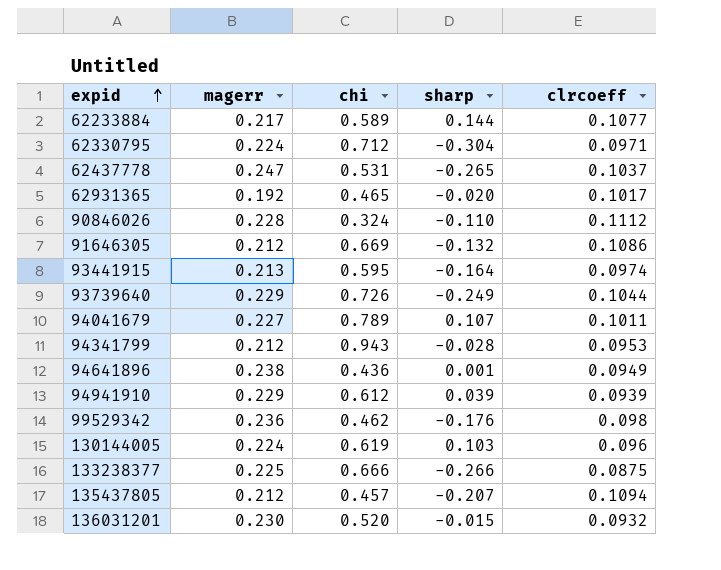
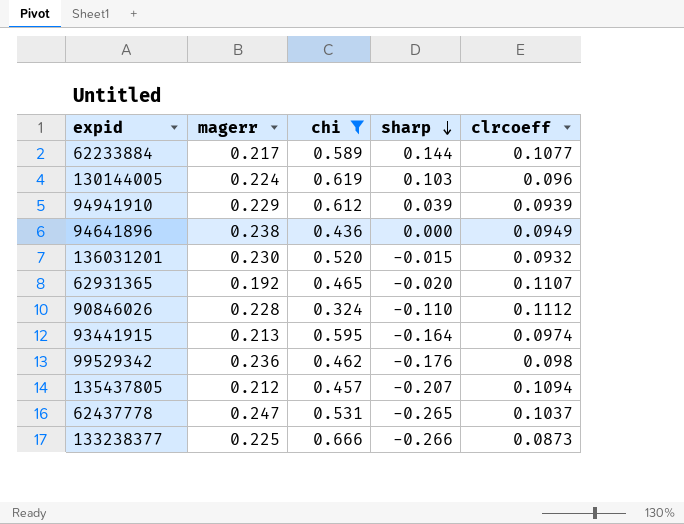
filter: none -> chi <= 0.666
row order: expid ascending -> sharp descending
94641896 | sharp: 0.001 -> 0.000
62931365 | clrcoeff: 0.1017 -> 0.1107
133238377 | clrcoeff: 0.0875 -> 0.0873

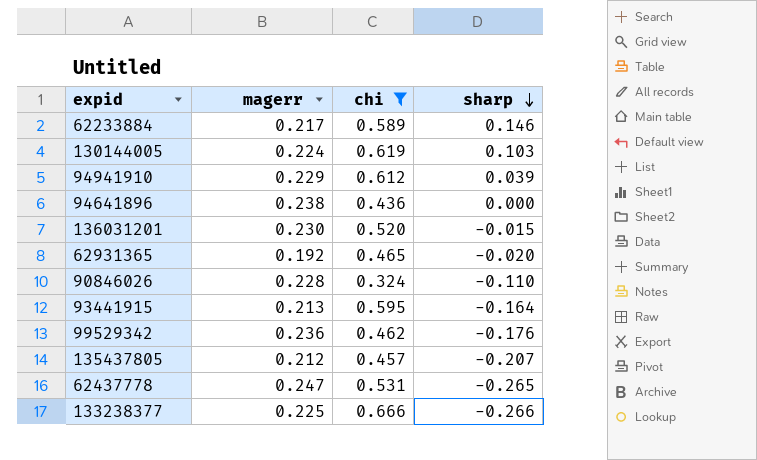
column clrcoeff | position: 5 -> none
62233884 | sharp: 0.144 -> 0.146

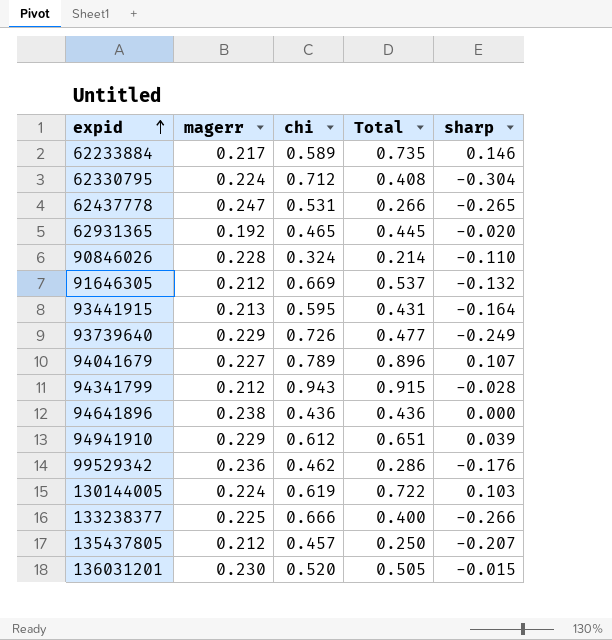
filter: chi <= 0.666 -> none
row order: sharp descending -> expid ascending
column Total | formula: none -> [chi] + [sharp]

